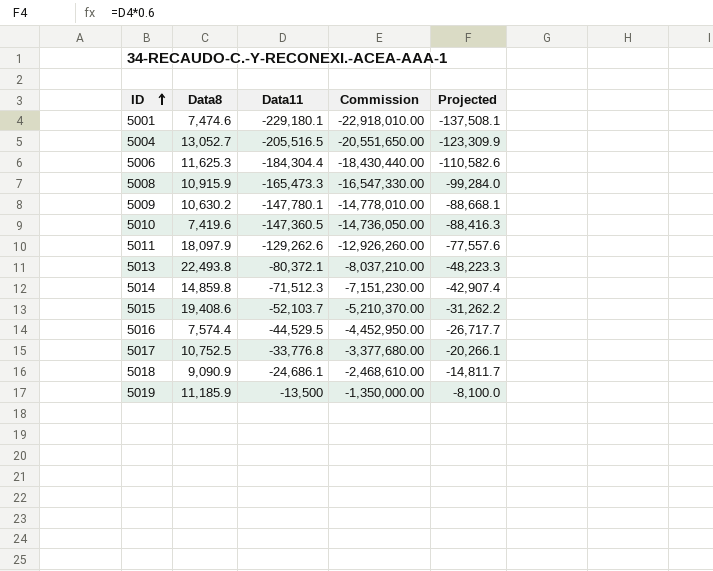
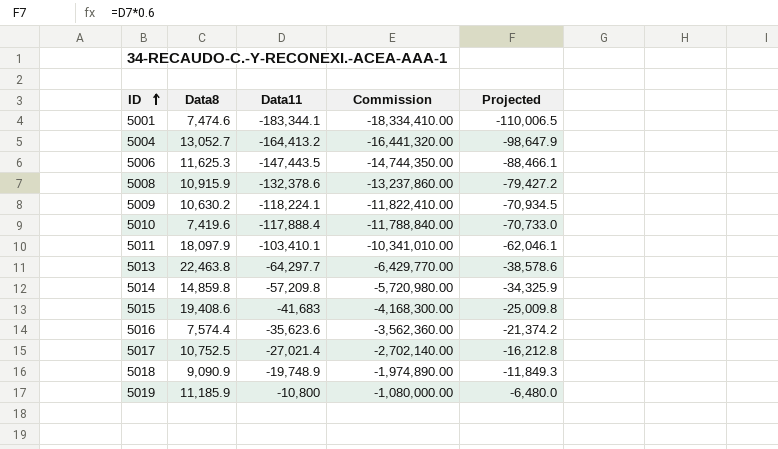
5001 | Data11: -229,180.1 -> -183,344.1
5001 | Commission: -22,918,010.00 -> -18,334,410.00
5001 | Projected: -137,508.1 -> -110,006.5
5004 | Data11: -205,516.5 -> -164,413.2
5004 | Commission: -20,551,650.00 -> -16,441,320.00
5004 | Projected: -123,309.9 -> -98,647.9
5006 | Data11: -184,304.4 -> -147,443.5
5006 | Commission: -18,430,440.00 -> -14,744,350.00
5006 | Projected: -110,582.6 -> -88,466.1
5008 | Data11: -165,473.3 -> -132,378.6
5008 | Commission: -16,547,330.00 -> -13,237,860.00
5008 | Projected: -99,284.0 -> -79,427.2
5009 | Data11: -147,780.1 -> -118,224.1
5009 | Commission: -14,778,010.00 -> -11,822,410.00
5009 | Projected: -88,668.1 -> -70,934.5
5010 | Data11: -147,360.5 -> -117,888.4
5010 | Commission: -14,736,050.00 -> -11,788,840.00
5010 | Projected: -88,416.3 -> -70,733.0
5011 | Data11: -129,262.6 -> -103,410.1
5011 | Commission: -12,926,260.00 -> -10,341,010.00
5011 | Projected: -77,557.6 -> -62,046.1
5013 | Data8: 22,493.8 -> 22,463.8
5013 | Data11: -80,372.1 -> -64,297.7
5013 | Commission: -8,037,210.00 -> -6,429,770.00
5013 | Projected: -48,223.3 -> -38,578.6
5014 | Data11: -71,512.3 -> -57,209.8
5014 | Commission: -7,151,230.00 -> -5,720,980.00
5014 | Projected: -42,907.4 -> -34,325.9
5015 | Data11: -52,103.7 -> -41,683
5015 | Commission: -5,210,370.00 -> -4,168,300.00
5015 | Projected: -31,262.2 -> -25,009.8
5016 | Data11: -44,529.5 -> -35,623.6
5016 | Commission: -4,452,950.00 -> -3,562,360.00
5016 | Projected: -26,717.7 -> -21,374.2
5017 | Data11: -33,776.8 -> -27,021.4
5017 | Commission: -3,377,680.00 -> -2,702,140.00
5017 | Projected: -20,266.1 -> -16,212.8
5018 | Data11: -24,686.1 -> -19,748.9
5018 | Commission: -2,468,610.00 -> -1,974,890.00
5018 | Projected: -14,811.7 -> -11,849.3
5019 | Data11: -13,500 -> -10,800
5019 | Commission: -1,350,000.00 -> -1,080,000.00
5019 | Projected: -8,100.0 -> -6,480.0

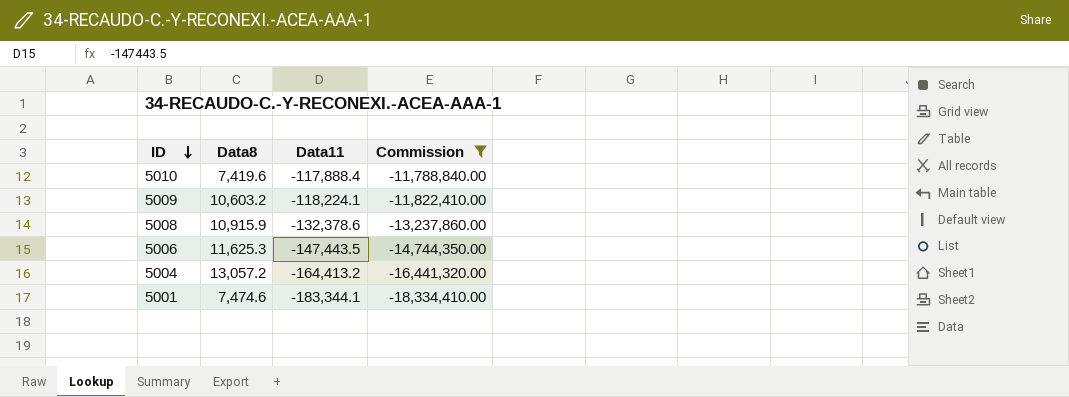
filter: none -> Commission <= -11,788,840.00
row order: ID ascending -> ID descending
column Projected | formula: [Data11] * 0.6 -> none
5009 | Data8: 10,630.2 -> 10,603.2
5004 | Data8: 13,052.7 -> 13,057.2

